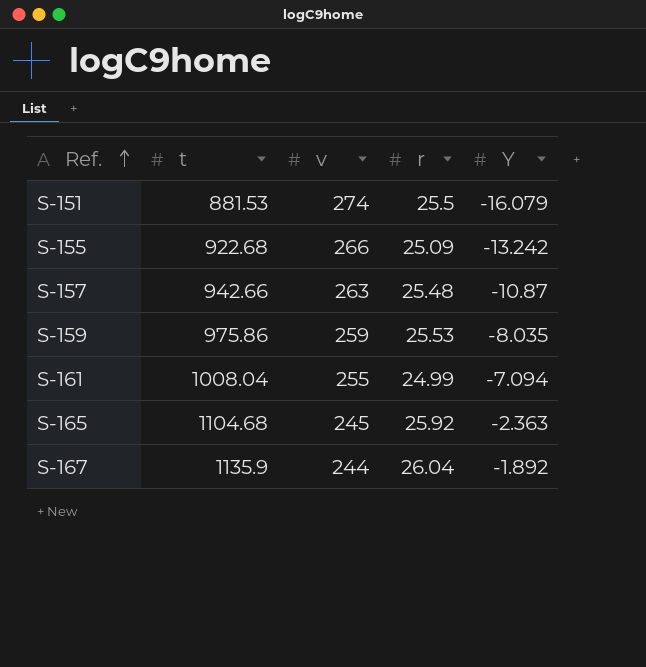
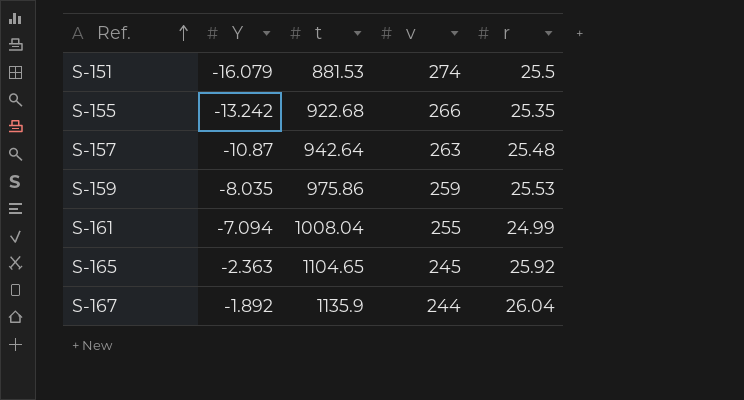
column Y | position: 5 -> 2
S-155 | r: 25.09 -> 25.35
S-157 | t: 942.66 -> 942.64
S-165 | t: 1104.68 -> 1104.65

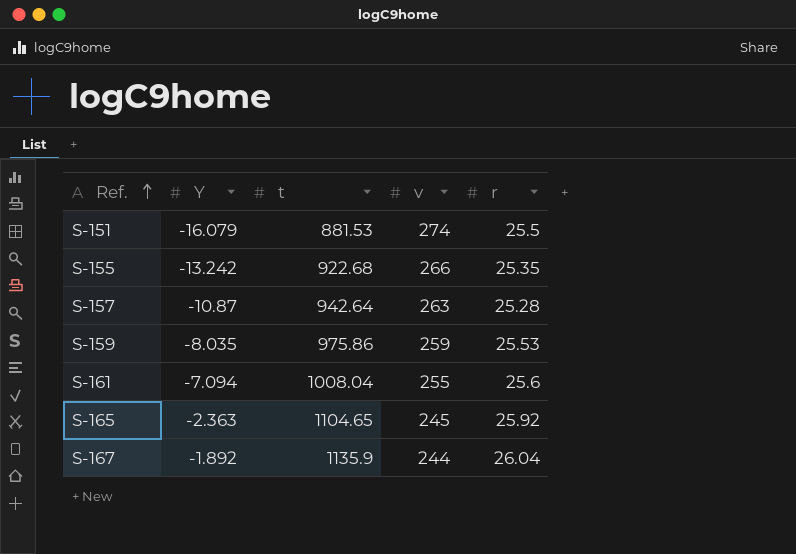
S-157 | r: 25.48 -> 25.28
S-161 | r: 24.99 -> 25.6

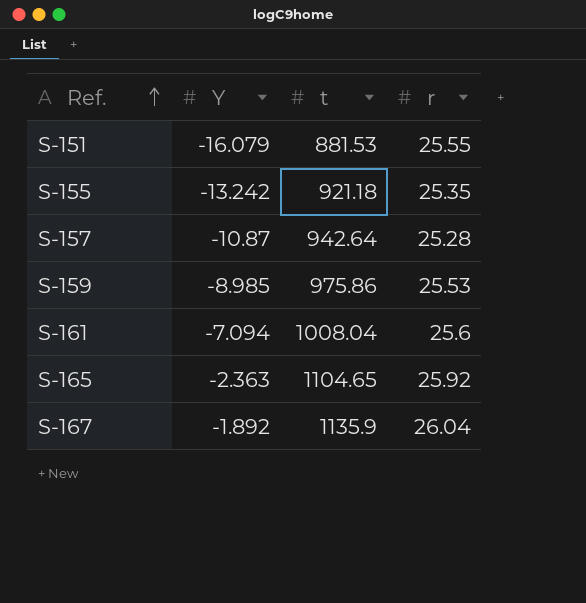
column v | position: 4 -> none
S-151 | r: 25.5 -> 25.55
S-155 | t: 922.68 -> 921.18
S-159 | Y: -8.035 -> -8.985

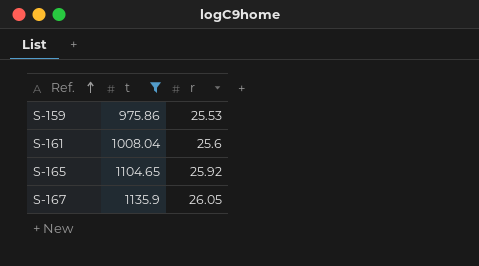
filter: none -> t >= 975.86
column Y | position: 2 -> none
S-167 | r: 26.04 -> 26.05

